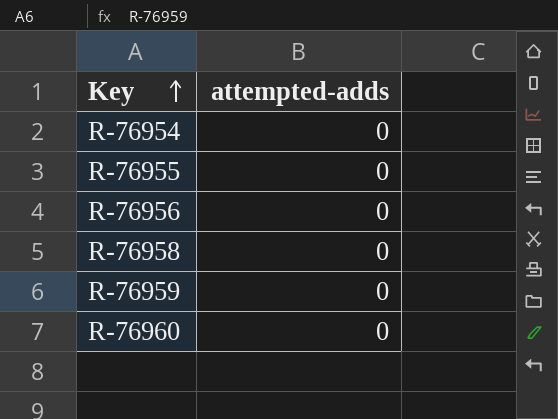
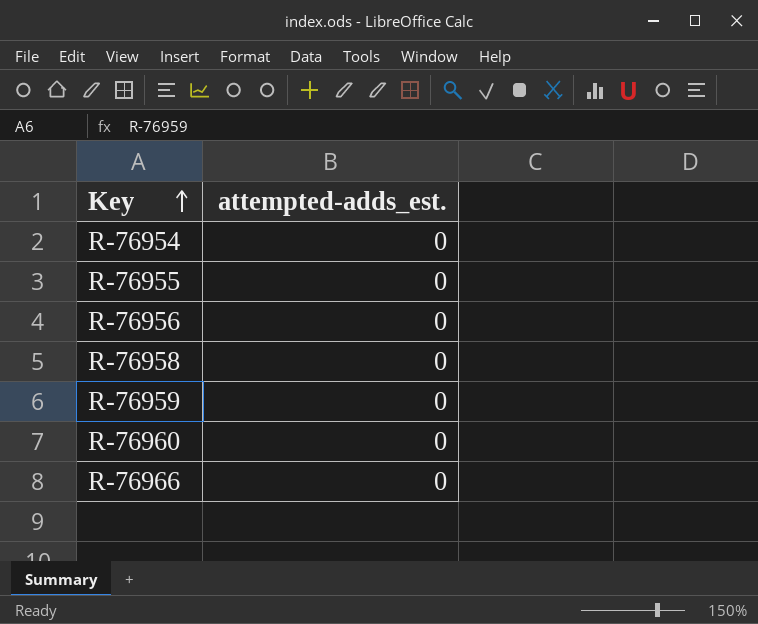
column name: attempted-adds -> attempted-adds_est.
row R-76966: none -> 0

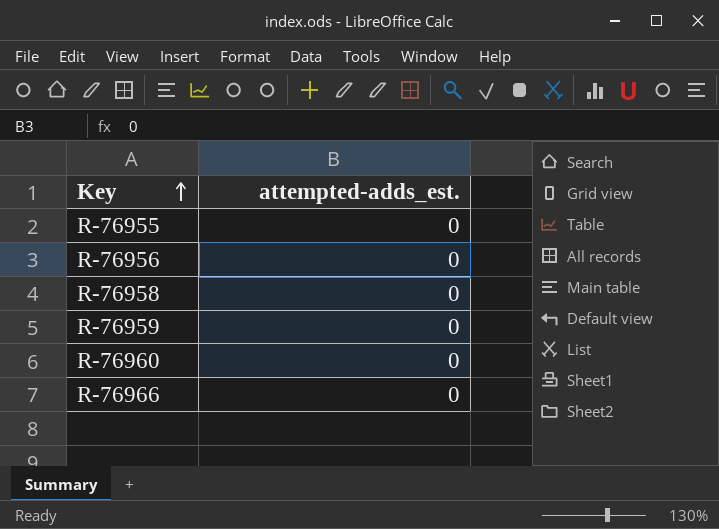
row R-76954: 0 -> none

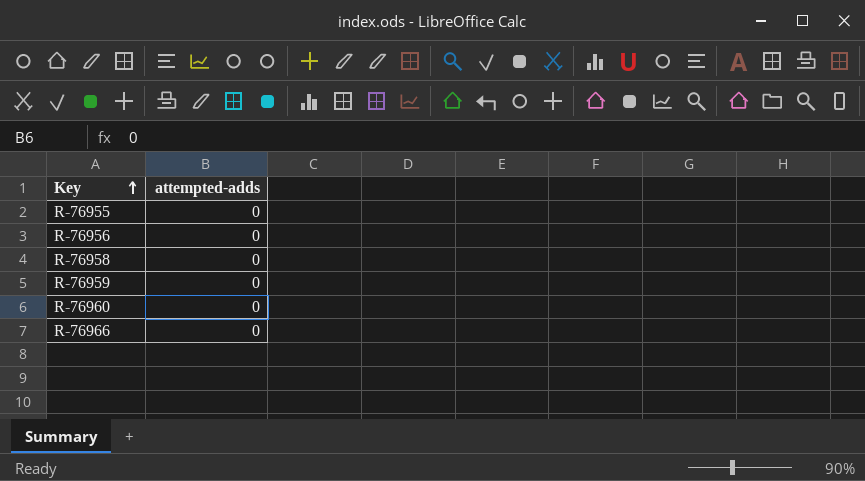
column name: attempted-adds_est. -> attempted-adds

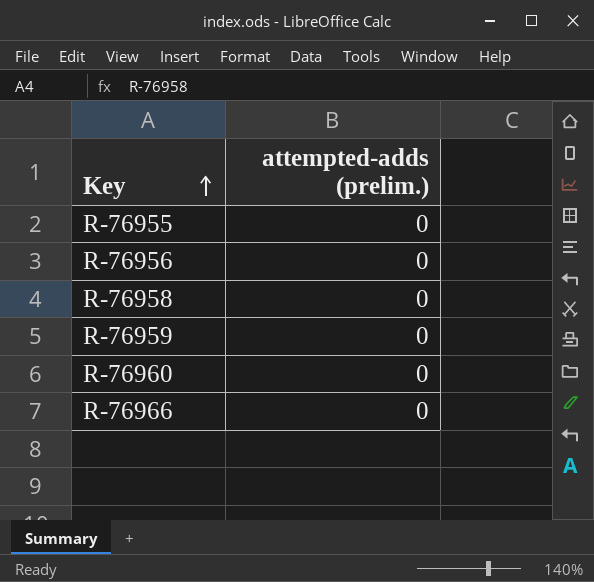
column name: attempted-adds -> attempted-adds (prelim.)

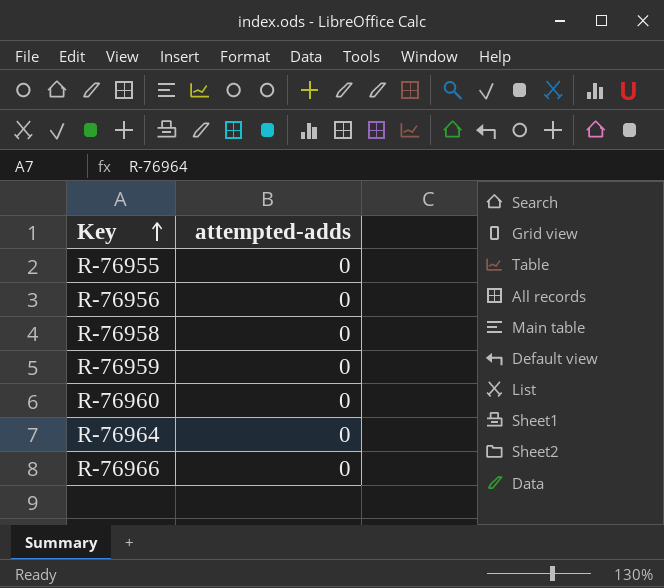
column name: attempted-adds (prelim.) -> attempted-adds
row R-76964: none -> 0

